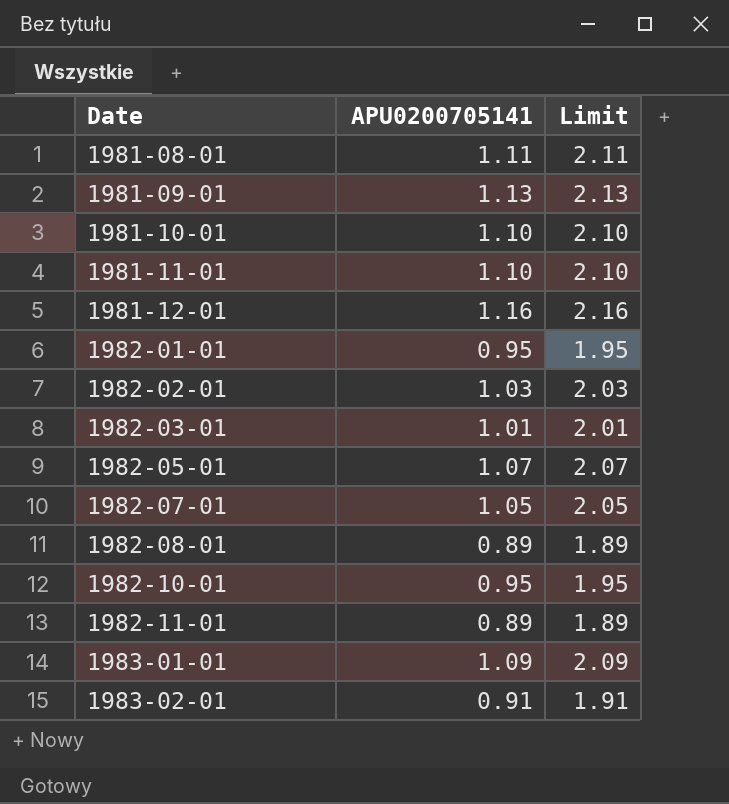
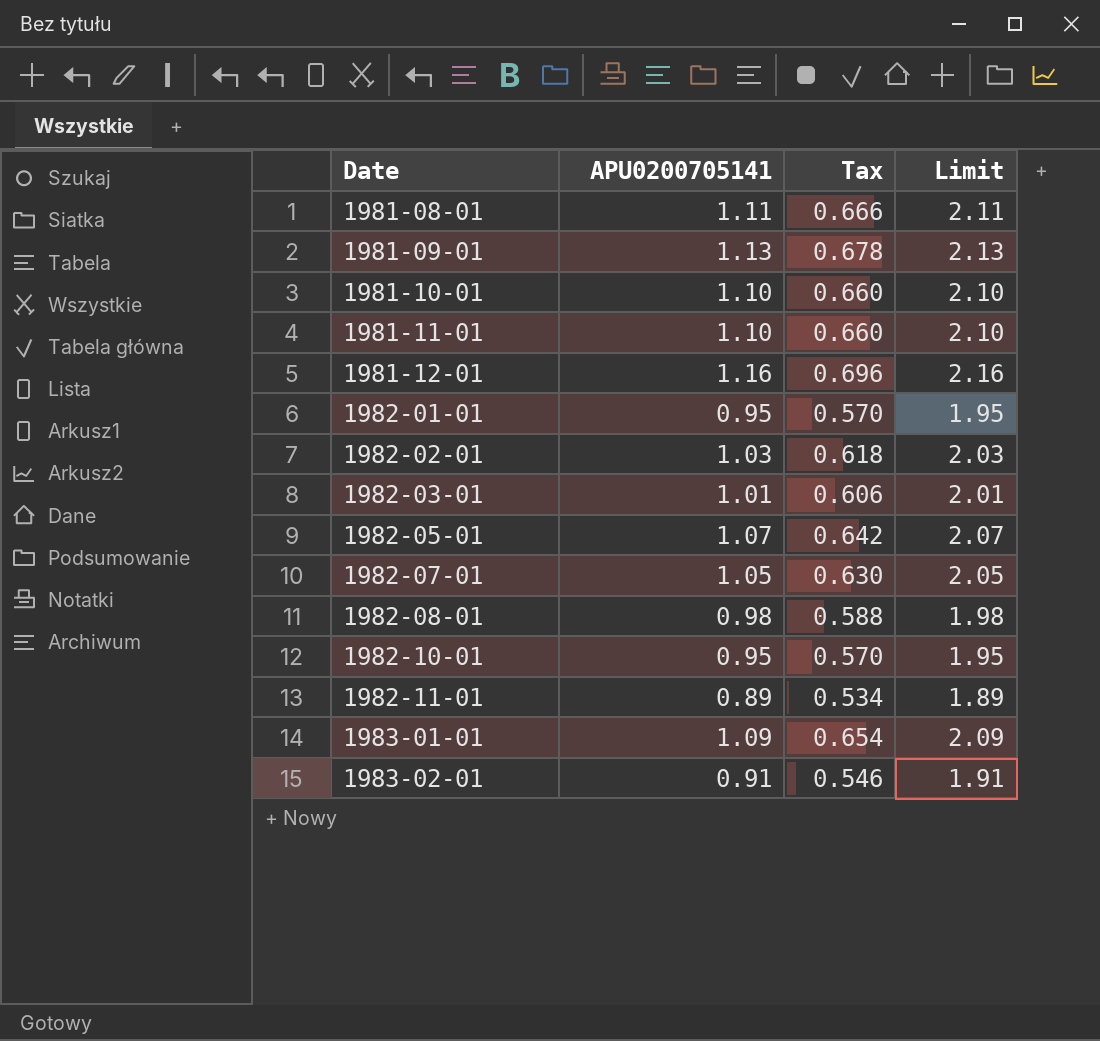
column Tax | formula: none -> [APU0200705141] * 0.6
1982-08-01 | APU0200705141: 0.89 -> 0.98
1982-08-01 | Limit: 1.89 -> 1.98

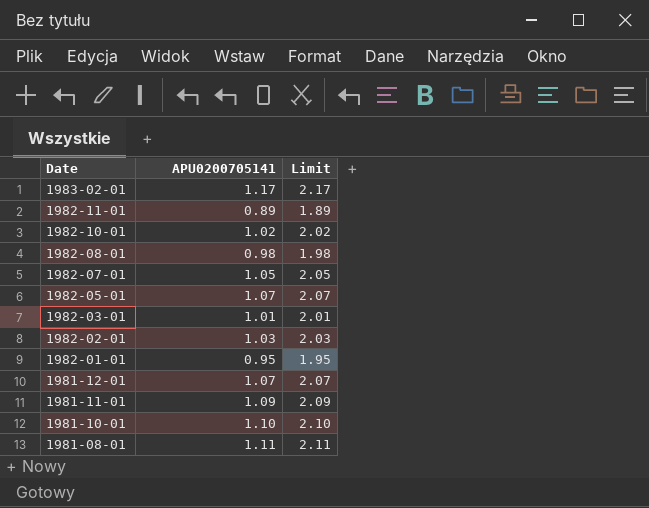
row order: Date ascending -> Date descending
column Tax | formula: [APU0200705141] * 0.6 -> none
row 1981-09-01: 1.13 | 0.678 | 2.13 -> none
row 1983-01-01: 1.09 | 0.654 | 2.09 -> none
1983-02-01 | APU0200705141: 0.91 -> 1.17
1983-02-01 | Limit: 1.91 -> 2.17
1982-10-01 | APU0200705141: 0.95 -> 1.02
1982-10-01 | Limit: 1.95 -> 2.02
1981-12-01 | APU0200705141: 1.16 -> 1.07
1981-12-01 | Limit: 2.16 -> 2.07
1981-11-01 | APU0200705141: 1.10 -> 1.09
1981-11-01 | Limit: 2.10 -> 2.09

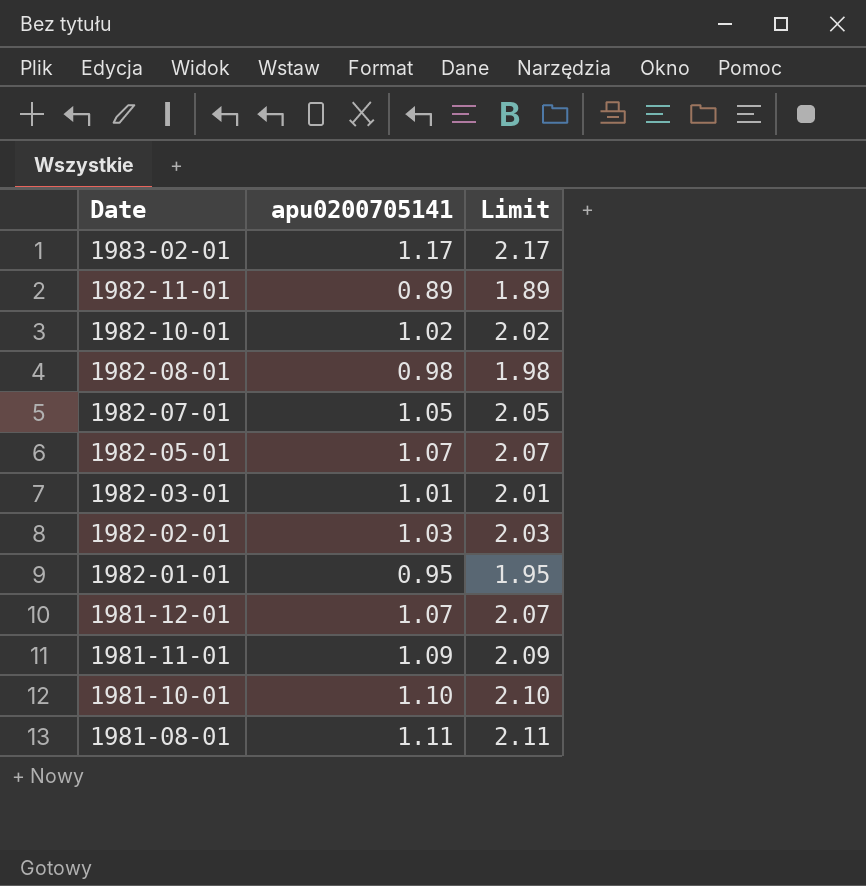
column name: APU0200705141 -> apu0200705141

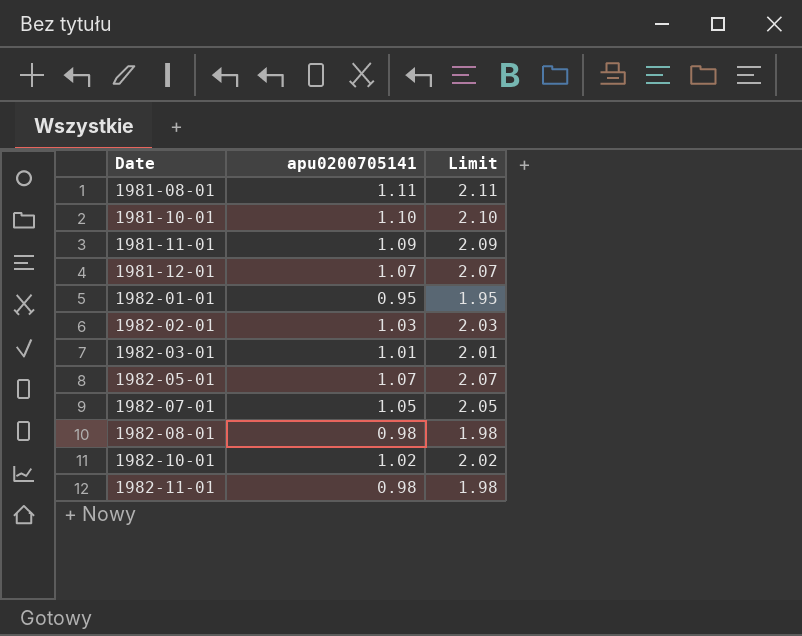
row order: Date descending -> Date ascending
row 1983-02-01: 1.17 | 2.17 -> none
1982-11-01 | apu0200705141: 0.89 -> 0.98
1982-11-01 | Limit: 1.89 -> 1.98

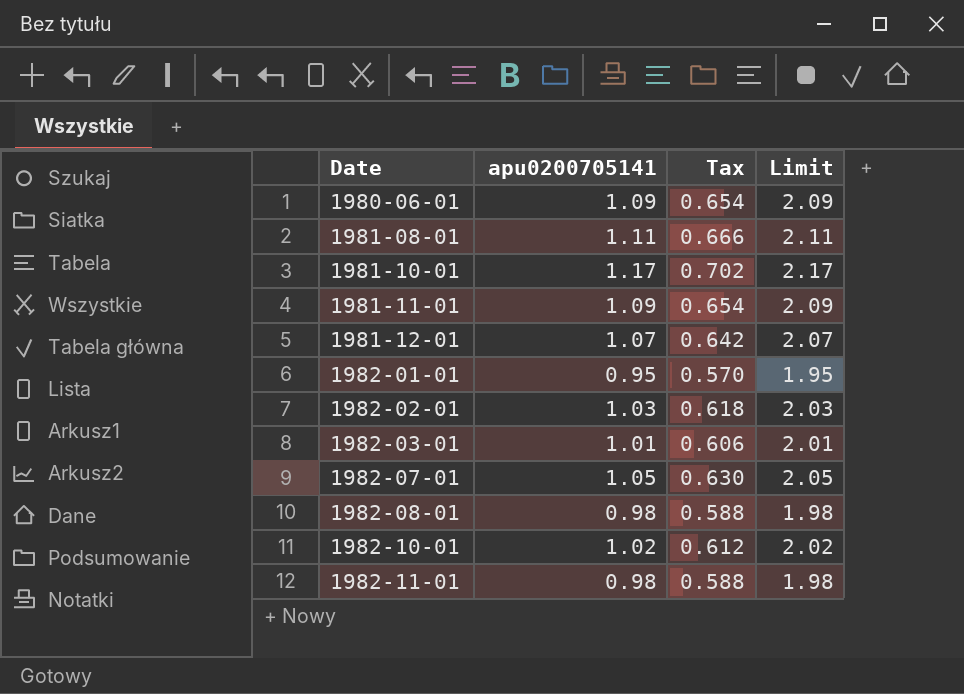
column Tax | formula: none -> [apu0200705141] * 0.6
row 1982-05-01: 1.07 | 2.07 -> none
row 1980-06-01: none -> 1.09 | 0.654 | 2.09
1981-10-01 | apu0200705141: 1.10 -> 1.17
1981-10-01 | Limit: 2.10 -> 2.17

